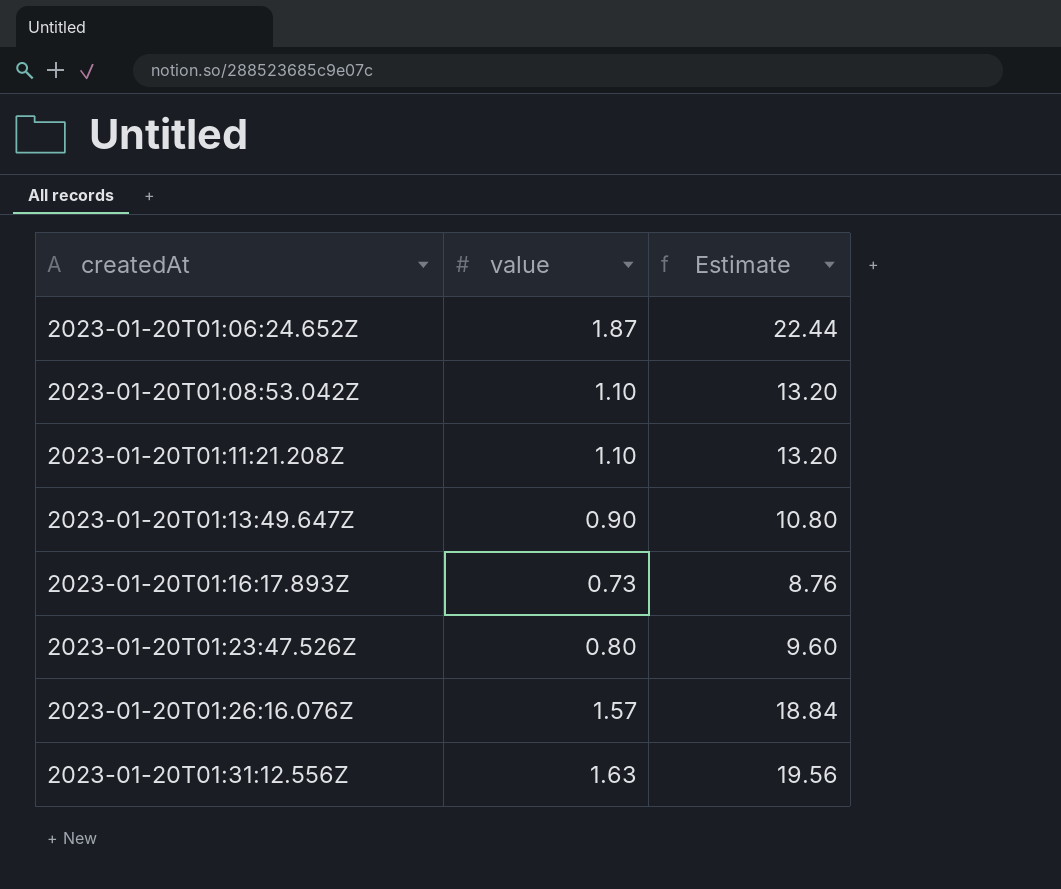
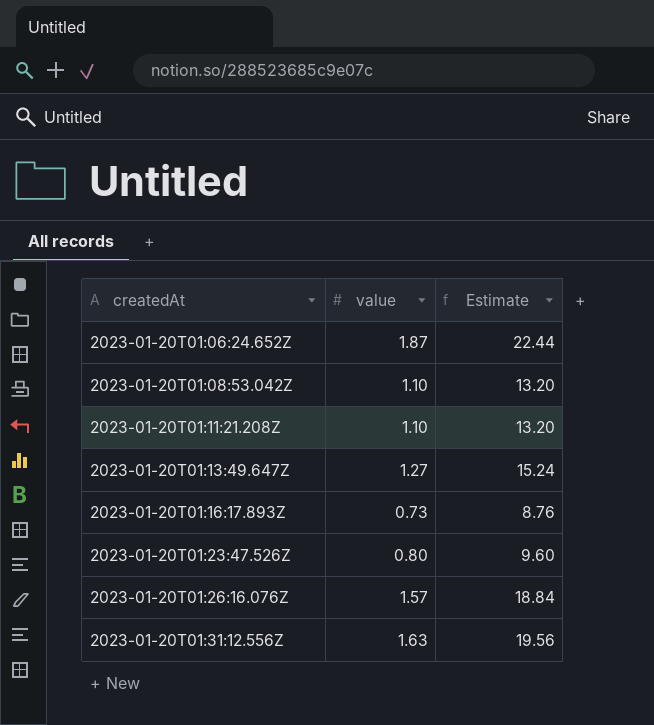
2023-01-20T01:13:49.647Z | value: 0.90 -> 1.27
2023-01-20T01:13:49.647Z | Estimate: 10.80 -> 15.24

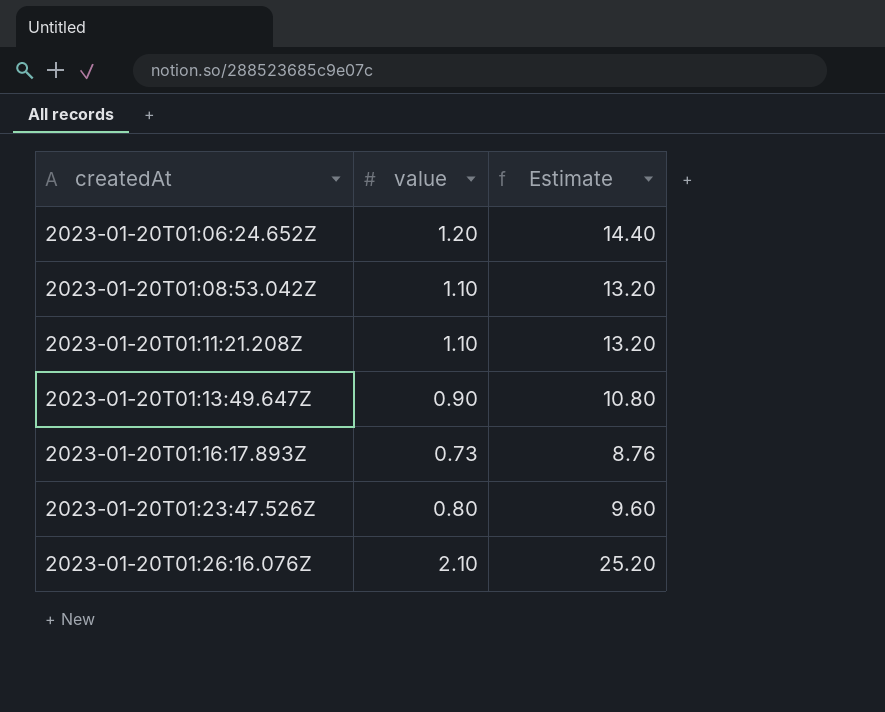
row 2023-01-20T01:31:12.556Z: 1.63 | 19.56 -> none
2023-01-20T01:06:24.652Z | value: 1.87 -> 1.20
2023-01-20T01:06:24.652Z | Estimate: 22.44 -> 14.40
2023-01-20T01:13:49.647Z | value: 1.27 -> 0.90
2023-01-20T01:13:49.647Z | Estimate: 15.24 -> 10.80
2023-01-20T01:26:16.076Z | value: 1.57 -> 2.10
2023-01-20T01:26:16.076Z | Estimate: 18.84 -> 25.20

